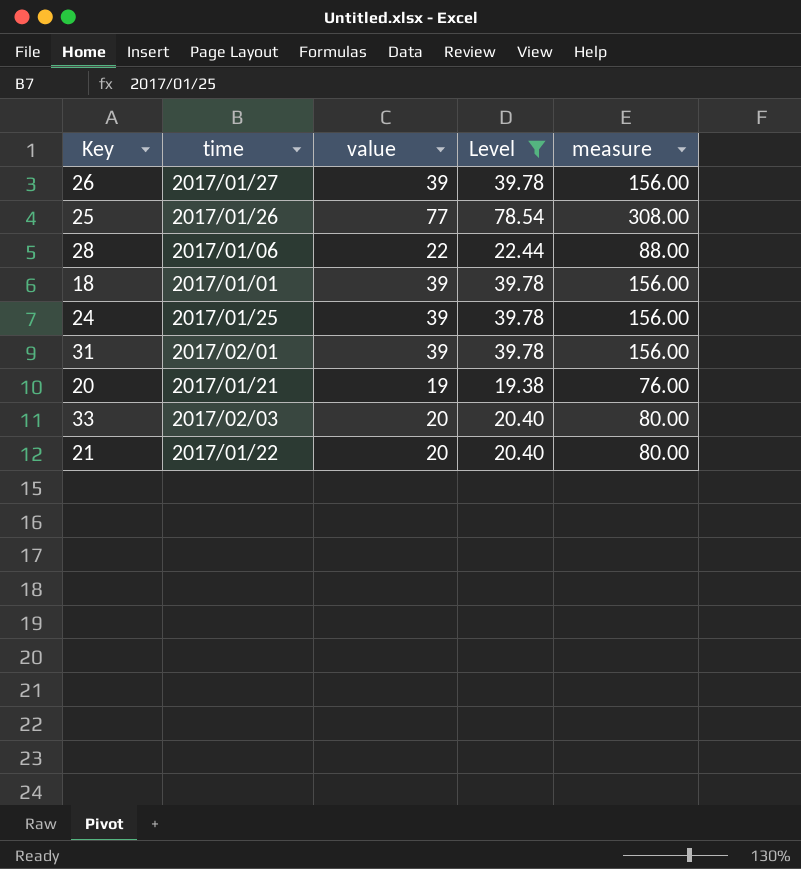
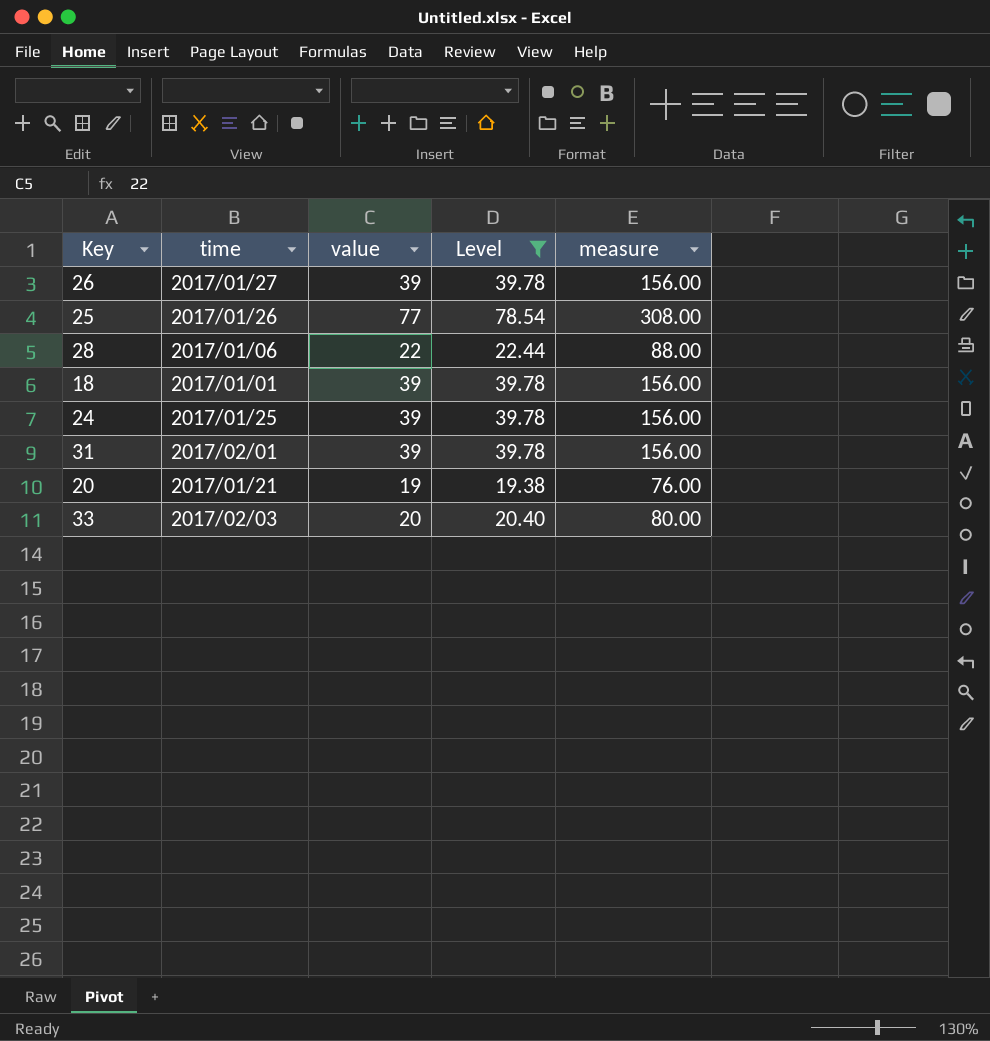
row 21: 2017/01/22 | 20 | 20.40 | 80.00 -> none

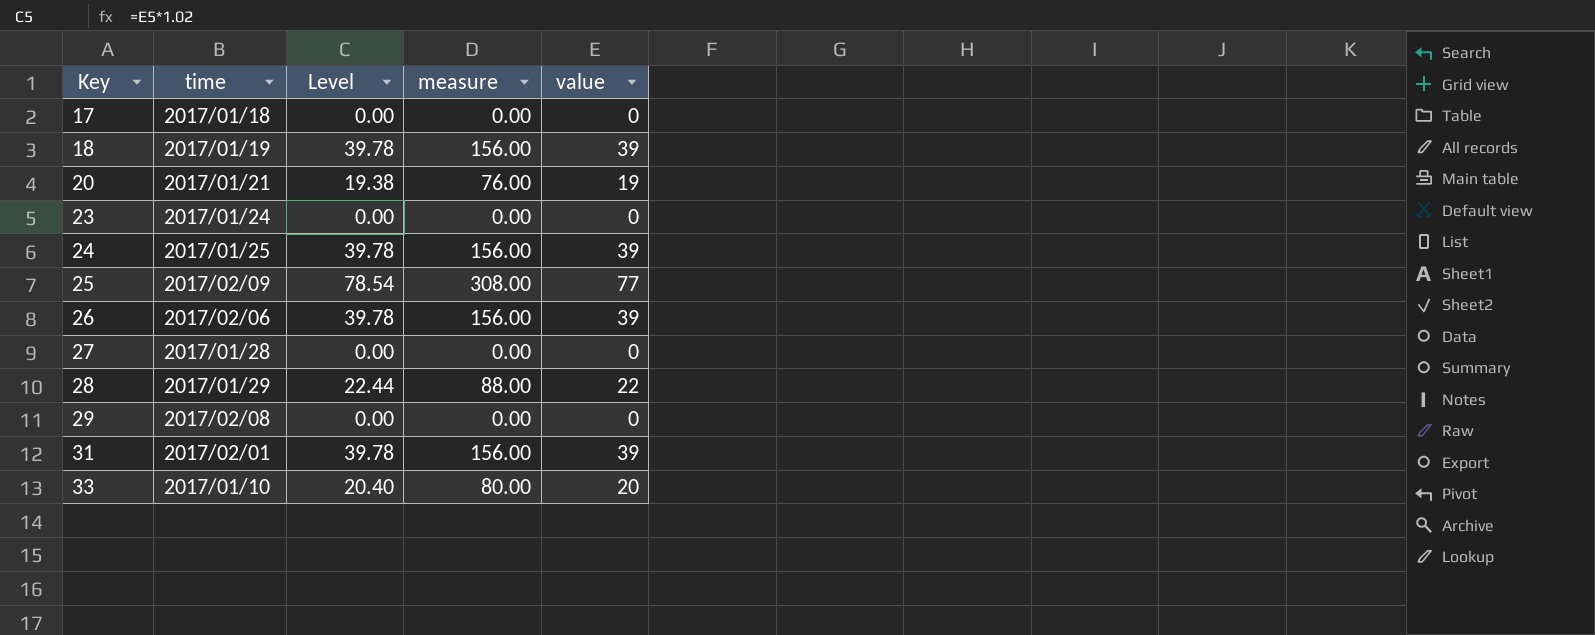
filter: Level != 0.00 -> none
row order: none -> Key ascending
column value | position: 3 -> 5
18 | time: 2017/01/01 -> 2017/01/19
25 | time: 2017/01/26 -> 2017/02/09
26 | time: 2017/01/27 -> 2017/02/06
28 | time: 2017/01/06 -> 2017/01/29
33 | time: 2017/02/03 -> 2017/01/10

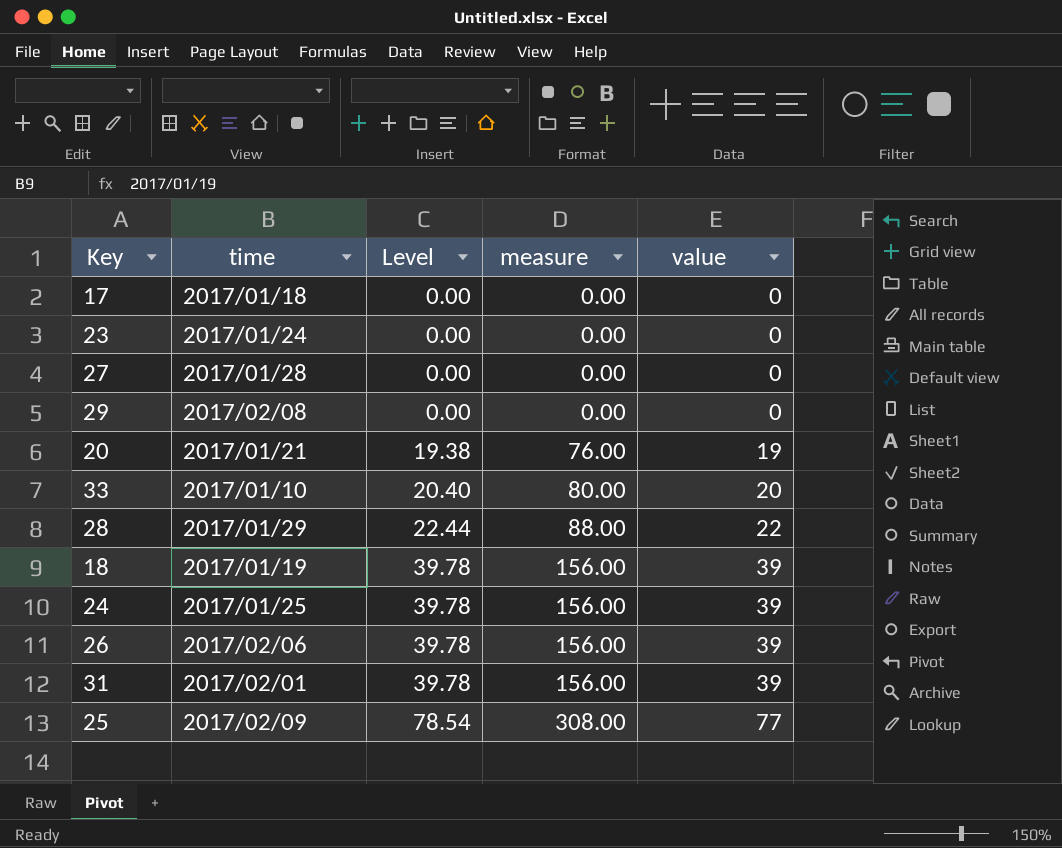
row order: Key ascending -> Level ascending

